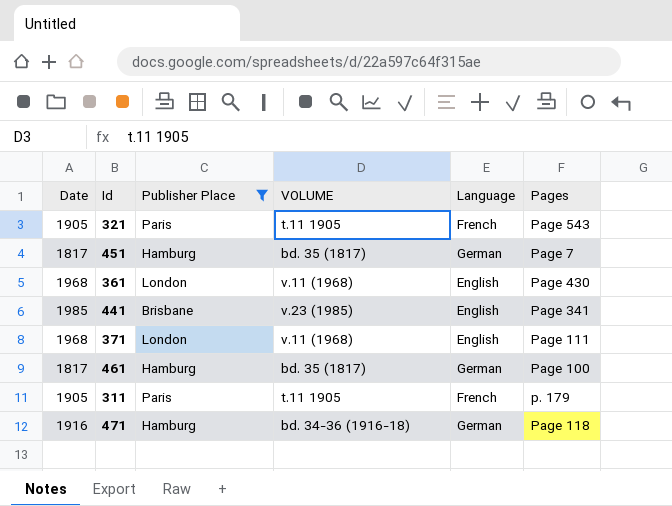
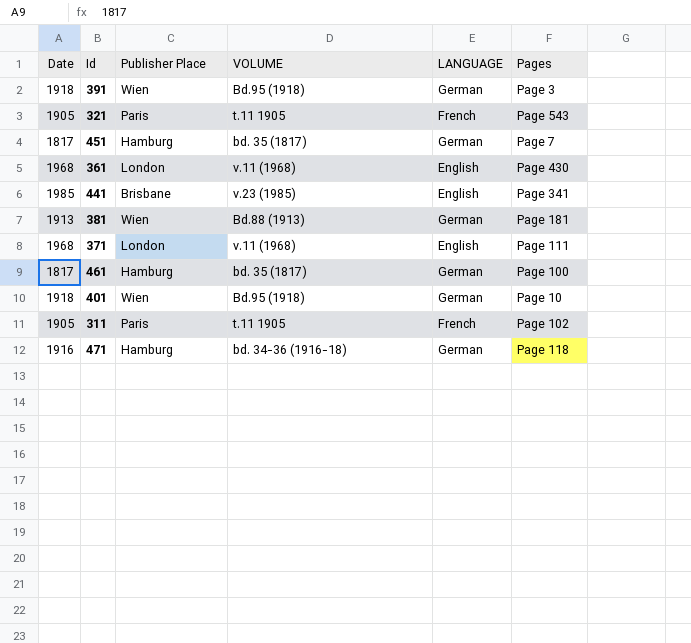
filter: Publisher Place != Wien -> none
column name: Language -> LANGUAGE
311 | Pages: p. 179 -> Page 102

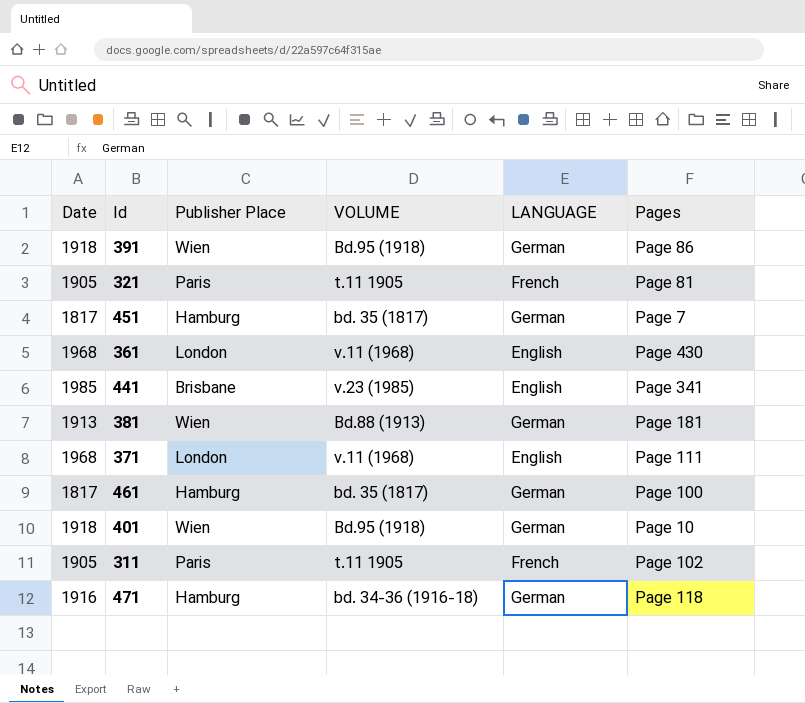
391 | Pages: Page 3 -> Page 86
321 | Pages: Page 543 -> Page 81

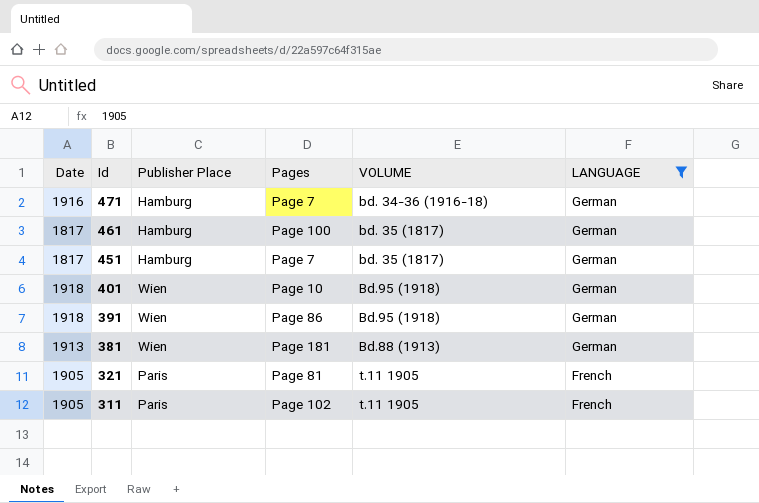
filter: none -> LANGUAGE != English
row order: none -> Id descending
column Pages | position: 6 -> 4
471 | Pages: Page 118 -> Page 7

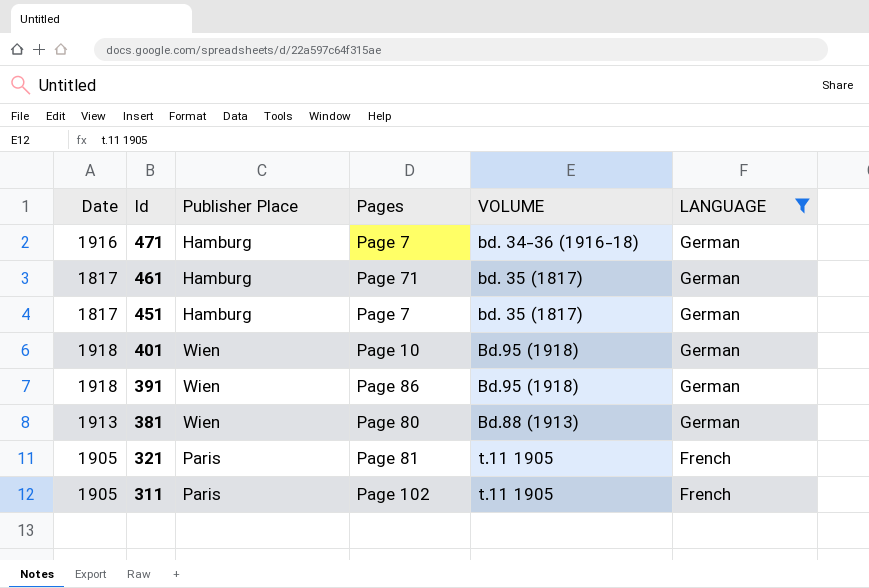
461 | Pages: Page 100 -> Page 71
381 | Pages: Page 181 -> Page 80

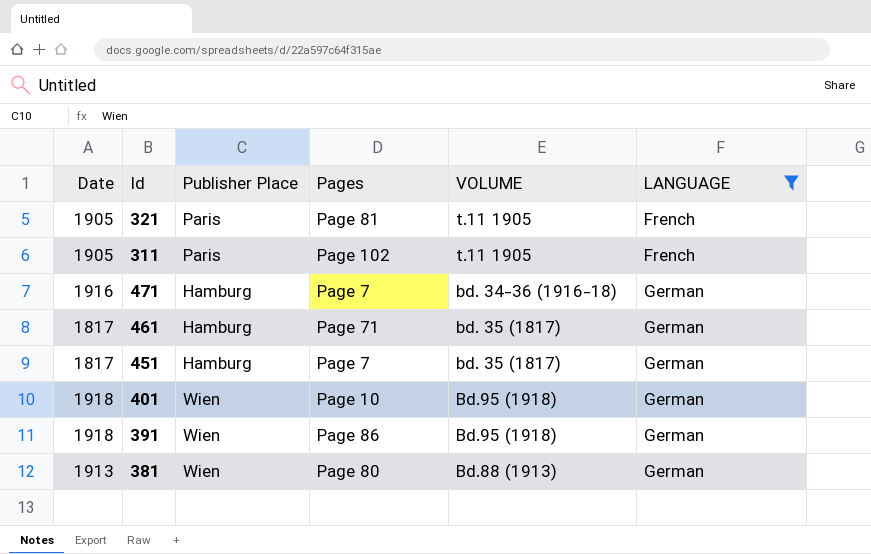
row order: Id descending -> LANGUAGE ascending

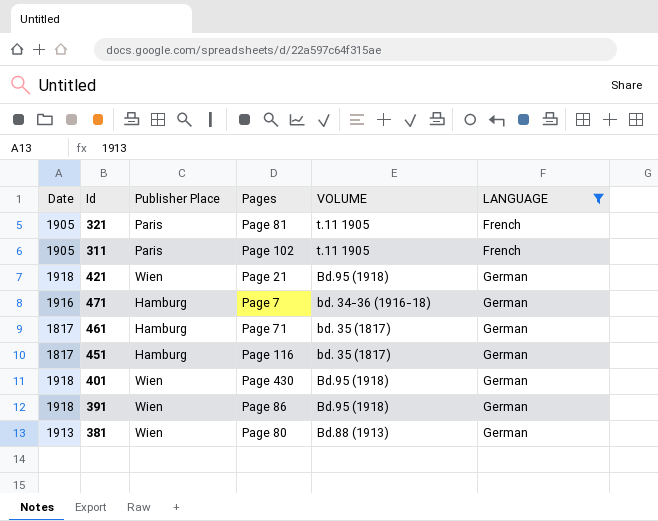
row 421: none -> 1918 | Wien | Page 21 | Bd.95 (1918) | German
451 | Pages: Page 7 -> Page 116
401 | Pages: Page 10 -> Page 430

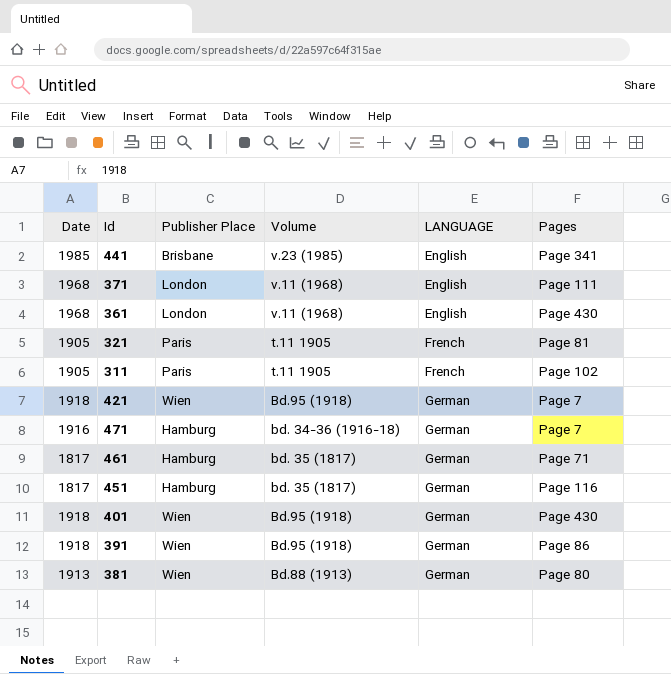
filter: LANGUAGE != English -> none
column name: VOLUME -> Volume
column Pages | position: 4 -> 6
421 | Pages: Page 21 -> Page 7

